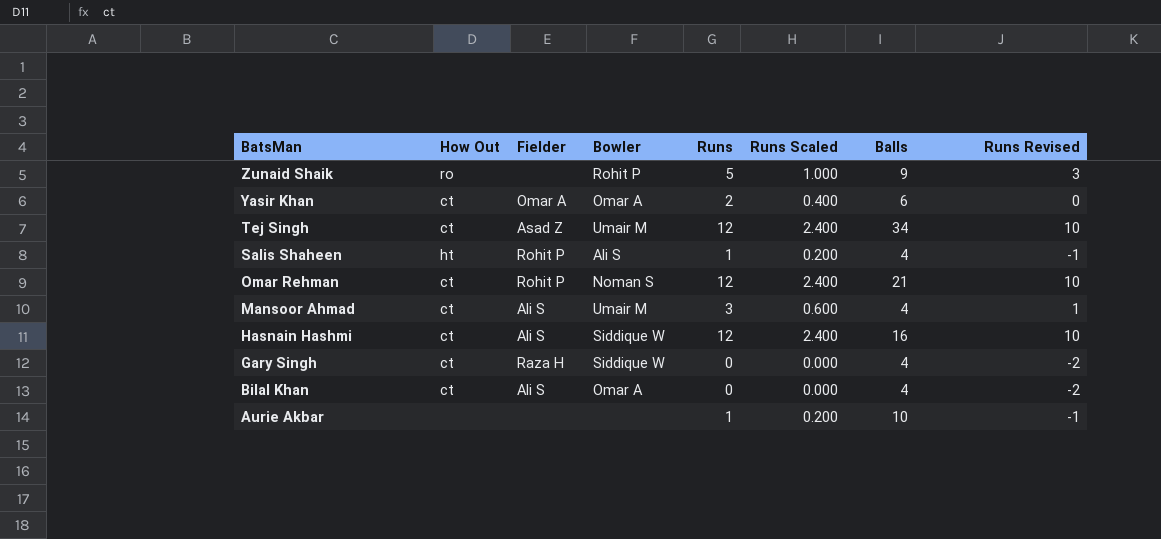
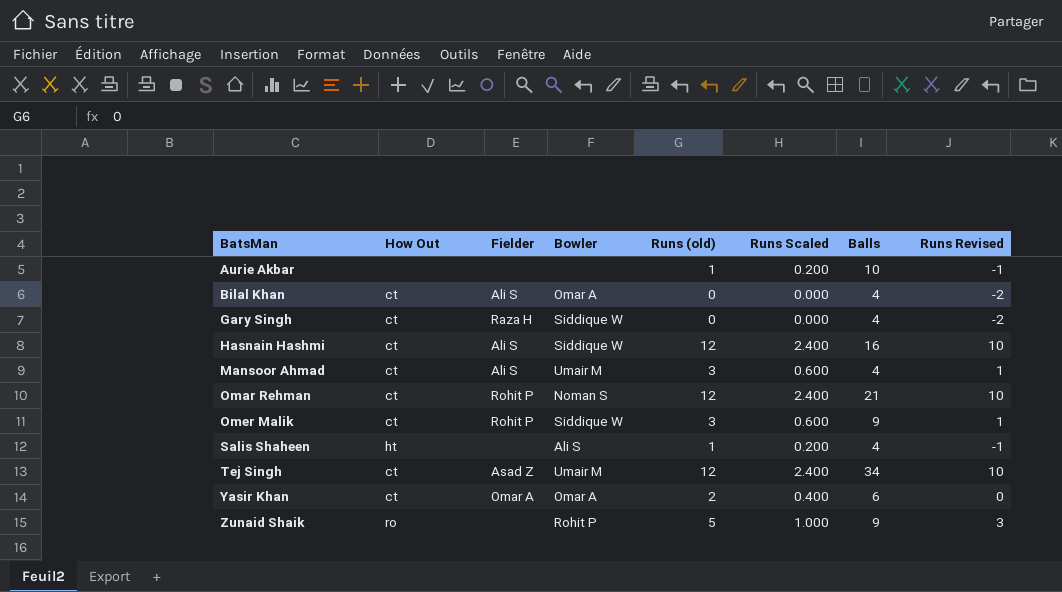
row order: BatsMan descending -> BatsMan ascending
column name: Runs -> Runs (old)
row Omer Malik: none -> ct | Rohit P | Siddique W | 3 | 0.600 | 9 | 1
Salis Shaheen | Fielder: Rohit P -> none

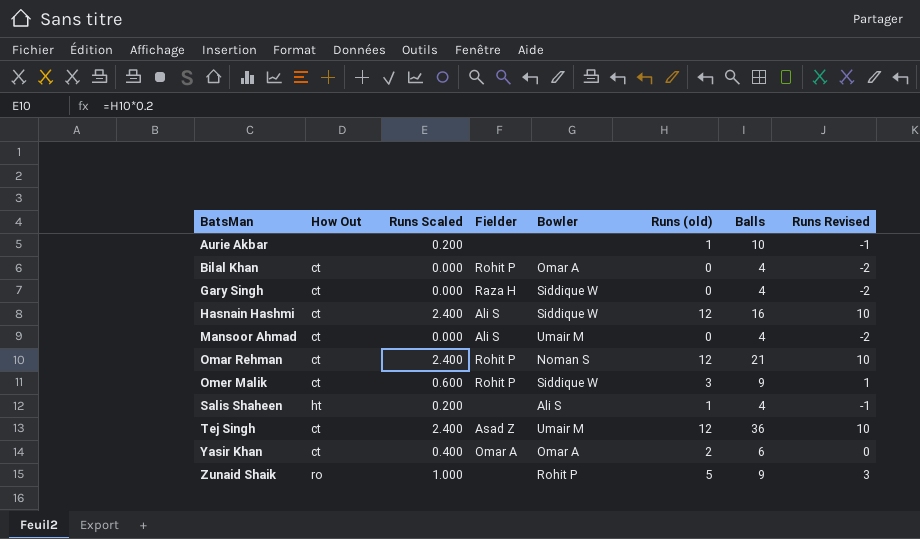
column Runs Scaled | position: 6 -> 3
Bilal Khan | Fielder: Ali S -> Rohit P
Mansoor Ahmad | Runs Scaled: 0.600 -> 0.000
Mansoor Ahmad | Runs (old): 3 -> 0
Mansoor Ahmad | Runs Revised: 1 -> -2
Tej Singh | Balls: 34 -> 36

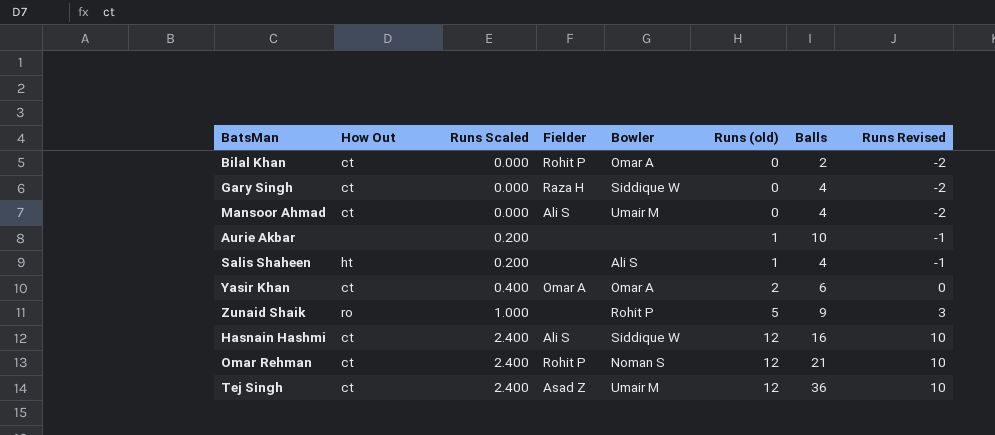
row order: BatsMan ascending -> Runs Scaled ascending
row Omer Malik: ct | 0.600 | Rohit P | Siddique W | 3 | 9 | 1 -> none
Bilal Khan | Balls: 4 -> 2

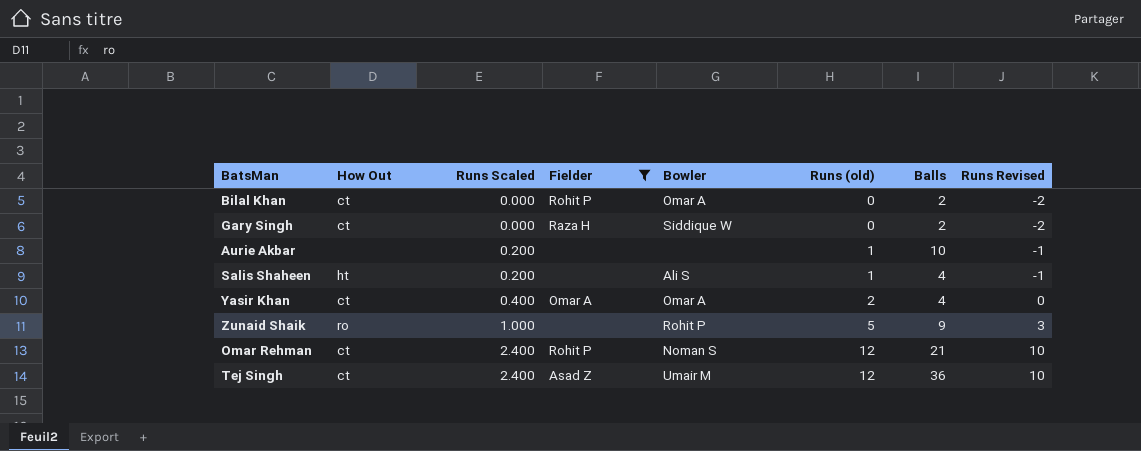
filter: none -> Fielder != Ali S
Gary Singh | Balls: 4 -> 2
Yasir Khan | Balls: 6 -> 4

